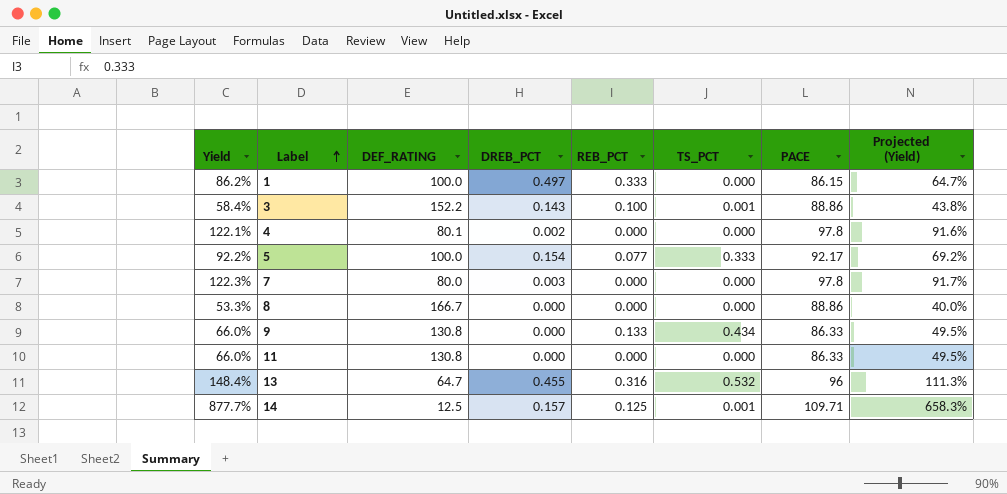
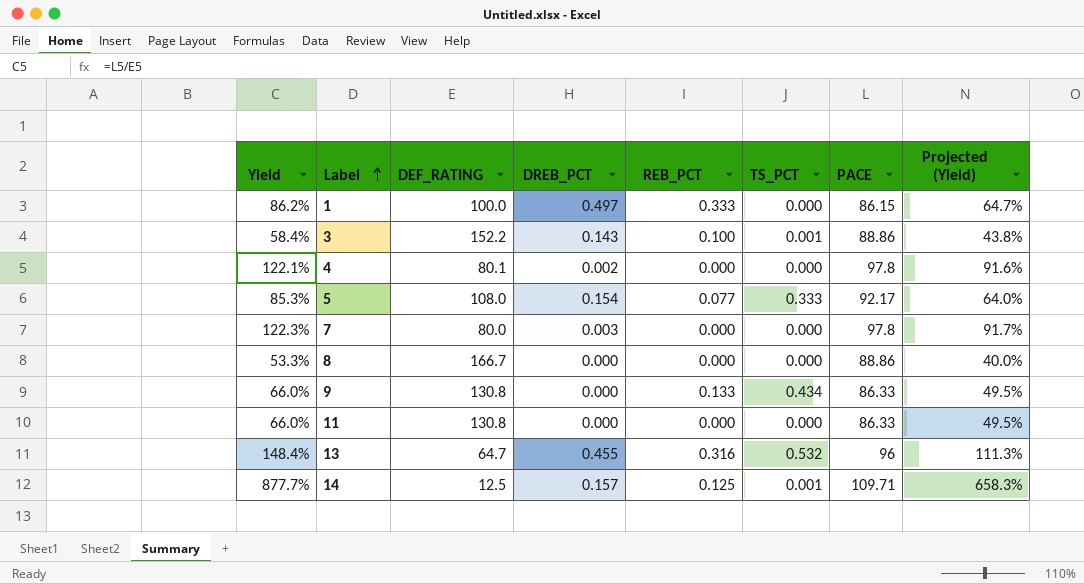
5 | Yield: 92.2% -> 85.3%
5 | DEF_RATING: 100.0 -> 108.0
5 | Projected (Yield): 69.2% -> 64.0%

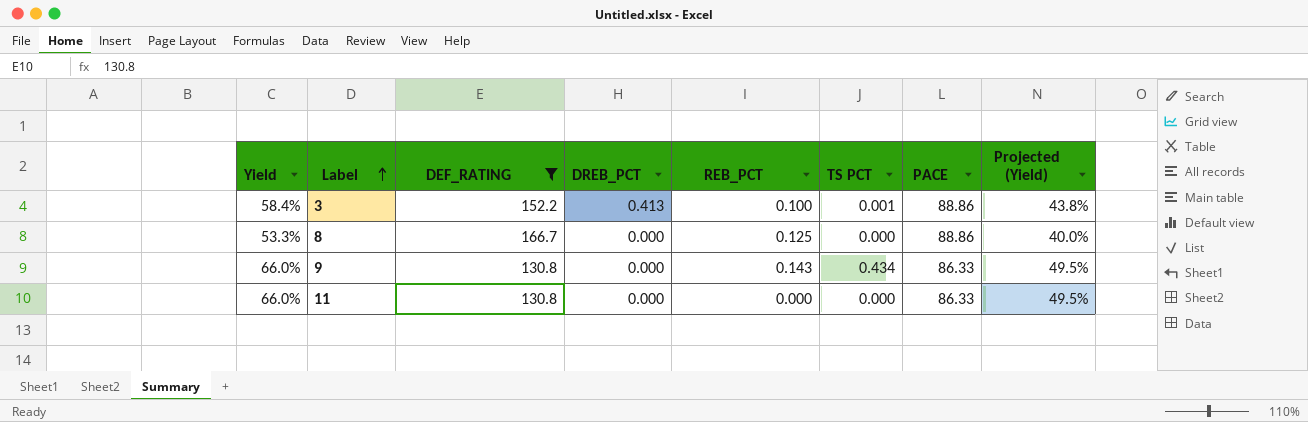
filter: none -> DEF_RATING >= 130.8
column name: TS_PCT -> TS PCT
3 | DREB_PCT: 0.143 -> 0.413
8 | REB_PCT: 0.000 -> 0.125
9 | REB_PCT: 0.133 -> 0.143

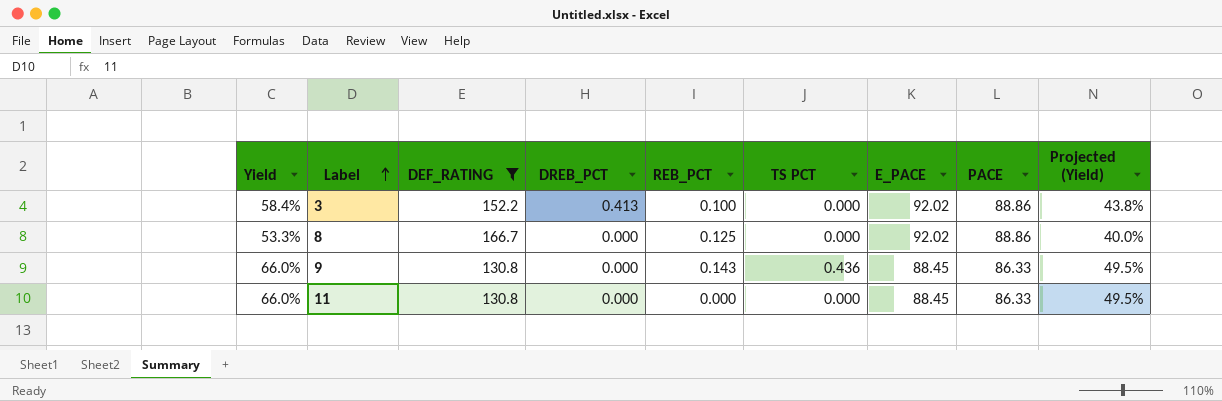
column E_PACE | position: none -> 7
3 | TS PCT: 0.001 -> 0.000
9 | TS PCT: 0.434 -> 0.436

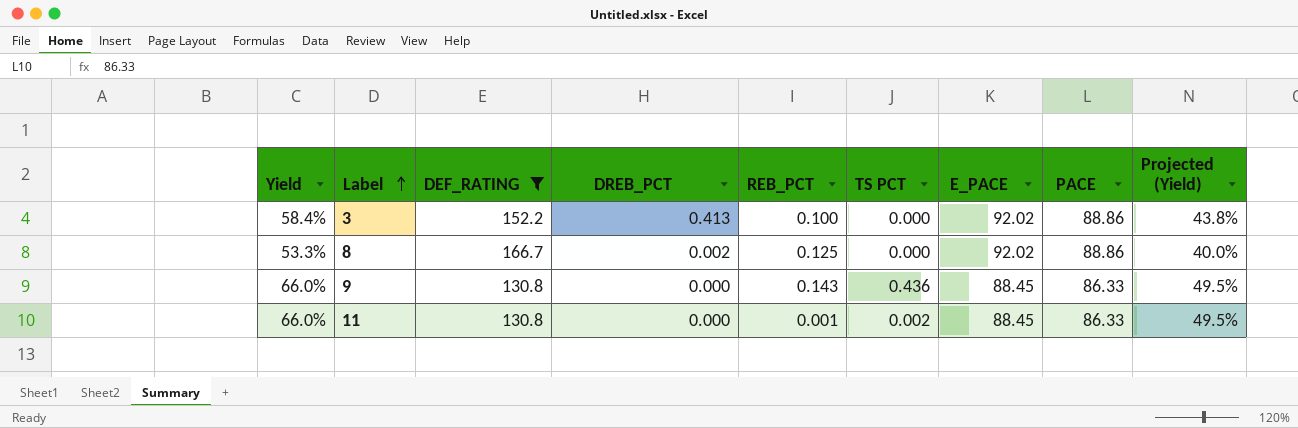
8 | DREB_PCT: 0.000 -> 0.002
11 | REB_PCT: 0.000 -> 0.001
11 | TS PCT: 0.000 -> 0.002

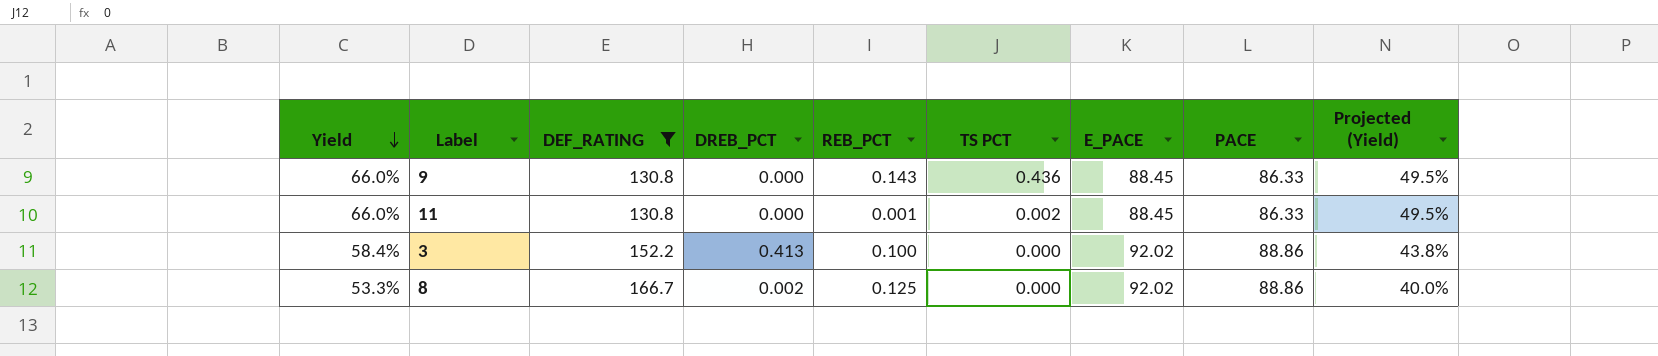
row order: Label ascending -> Yield descending

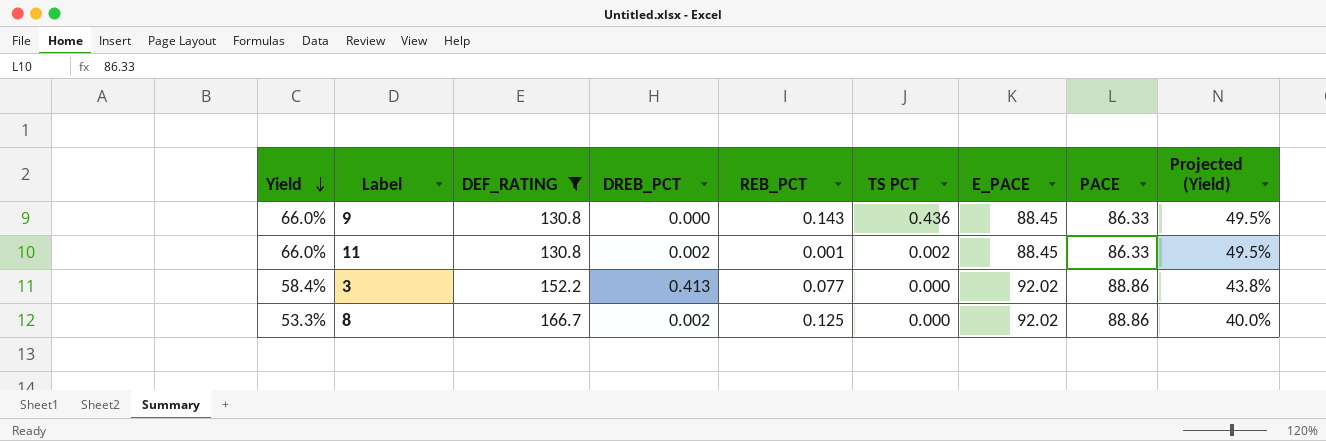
11 | DREB_PCT: 0.000 -> 0.002
3 | REB_PCT: 0.100 -> 0.077

